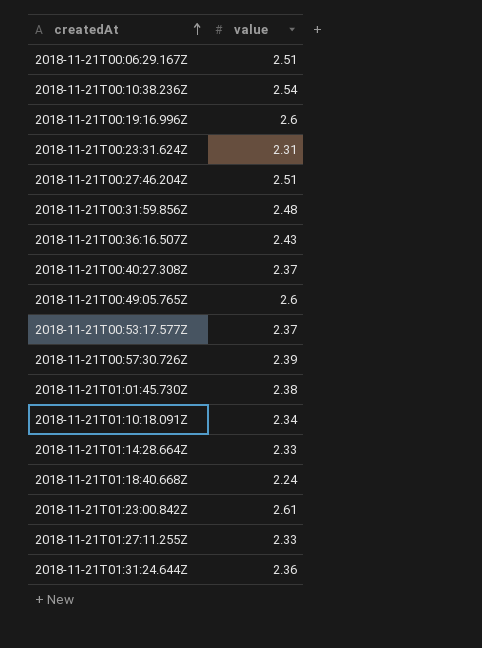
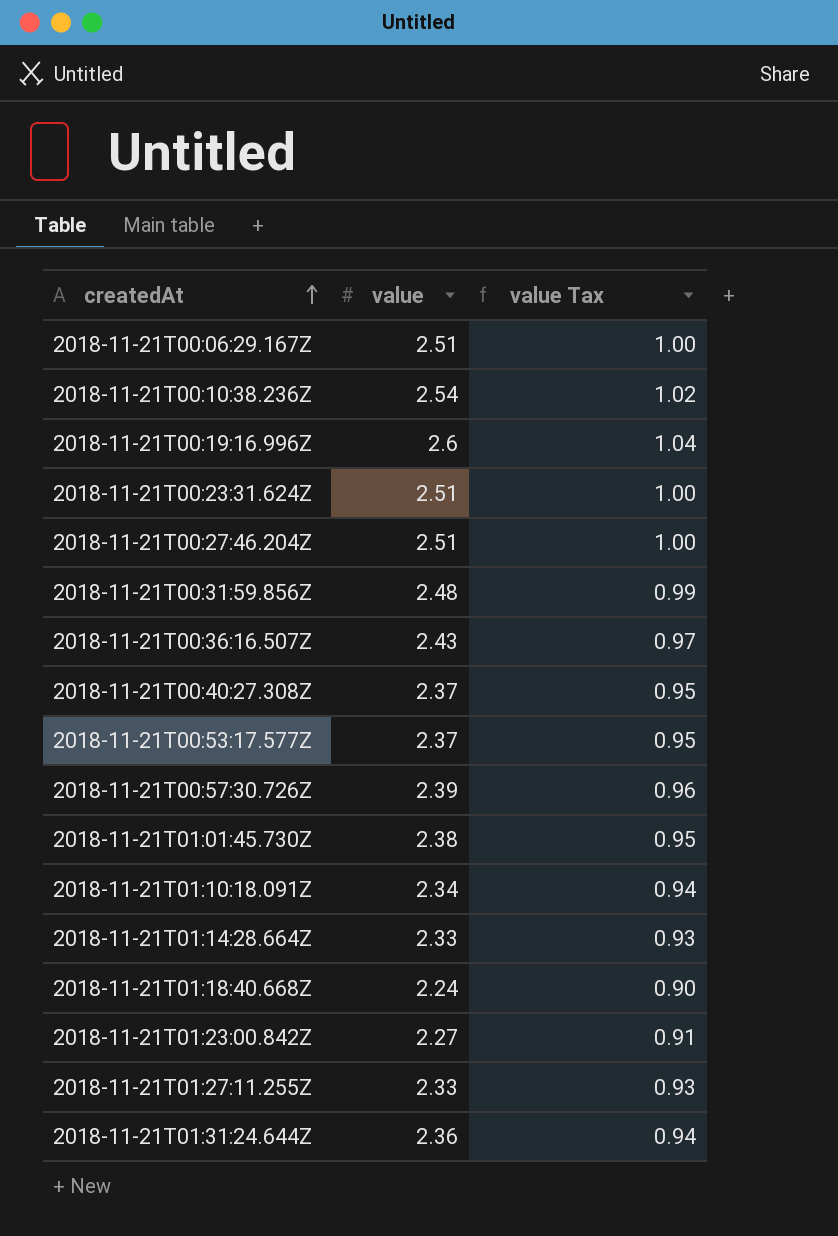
column value Tax | formula: none -> [value] * 0.4
row 2018-11-21T00:49:05.765Z: 2.6 -> none
2018-11-21T00:23:31.624Z | value: 2.31 -> 2.51
2018-11-21T01:23:00.842Z | value: 2.61 -> 2.27

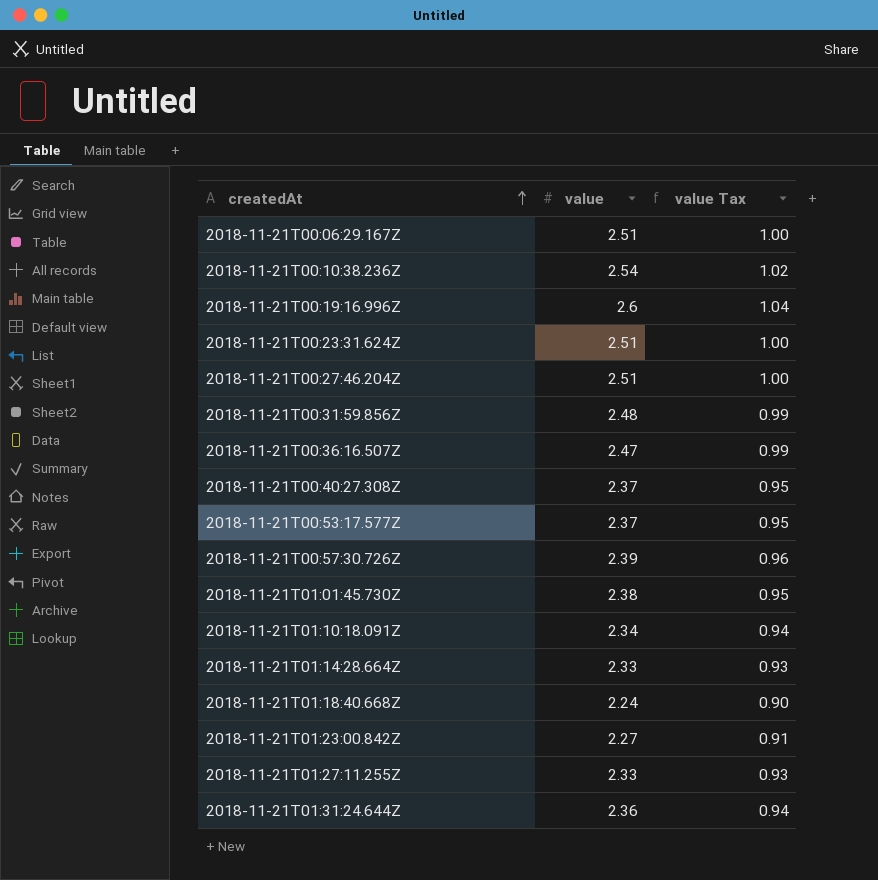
2018-11-21T00:36:16.507Z | value: 2.43 -> 2.47
2018-11-21T00:36:16.507Z | value Tax: 0.97 -> 0.99

